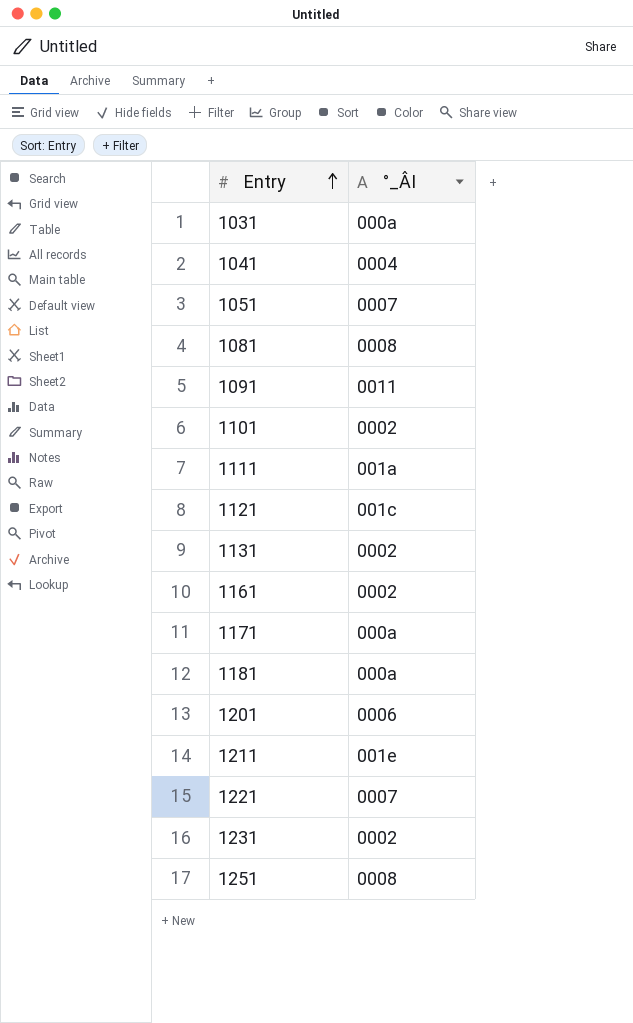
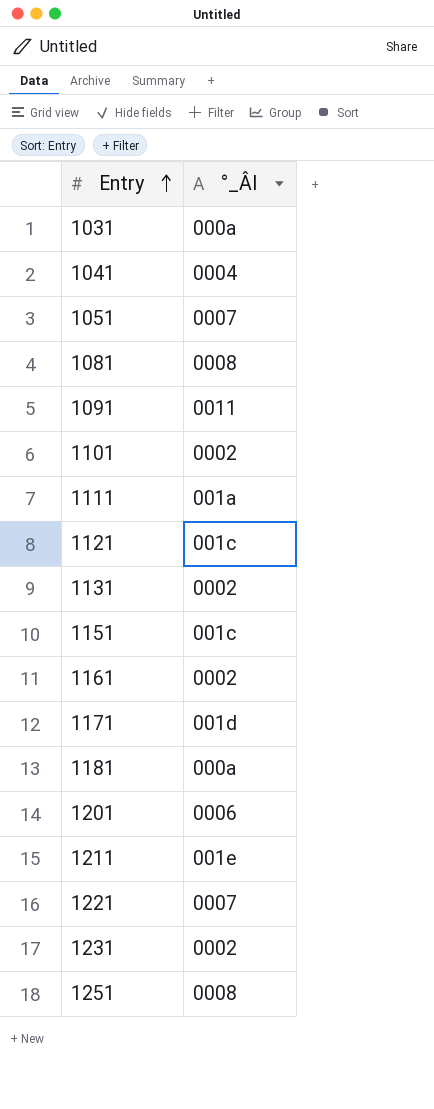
row 1151: none -> 001c
1171 | °_ÂI: 000a -> 001d

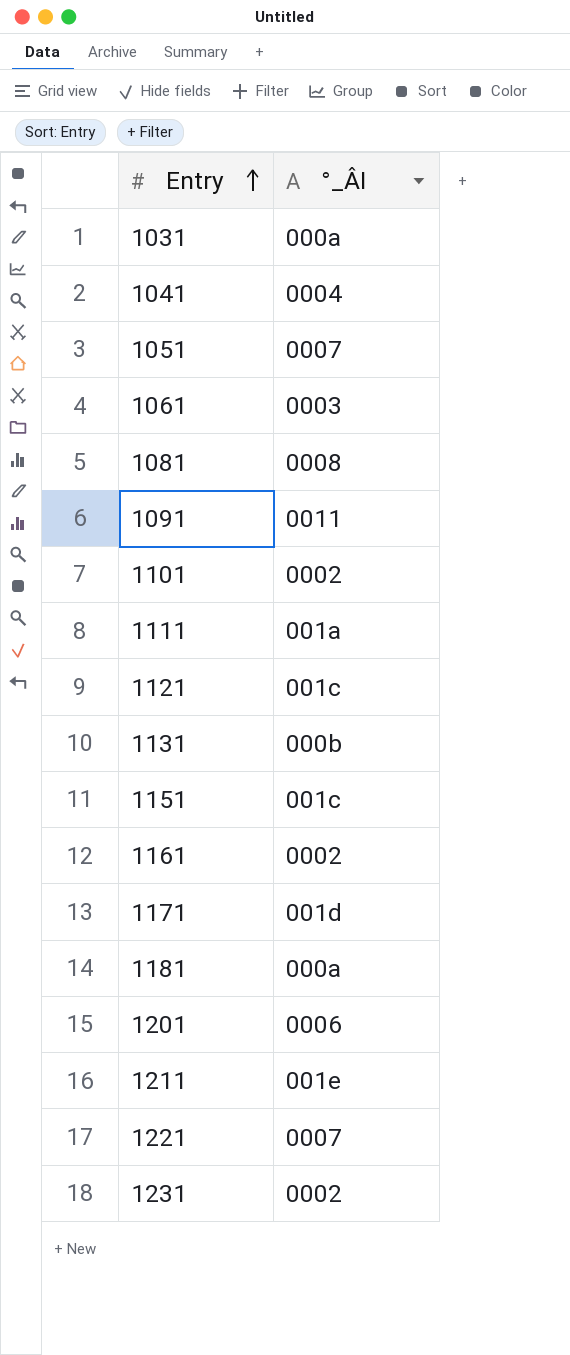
row 1251: 0008 -> none
row 1061: none -> 0003
1131 | °_ÂI: 0002 -> 000b

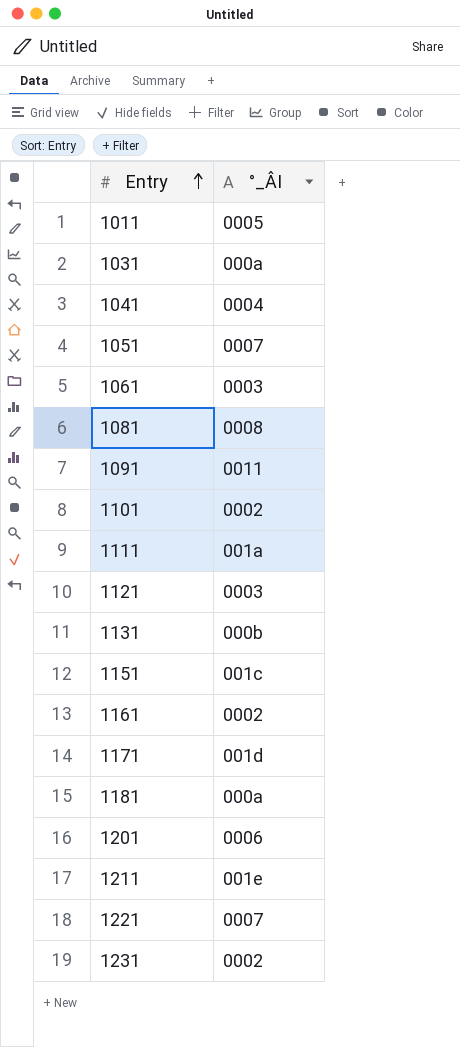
row 1011: none -> 0005
1121 | °_ÂI: 001c -> 0003

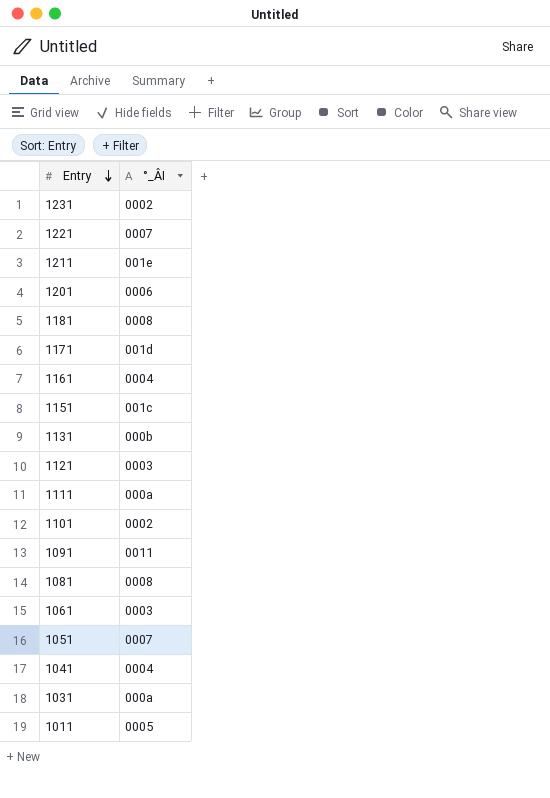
row order: Entry ascending -> Entry descending
1181 | °_ÂI: 000a -> 0008
1161 | °_ÂI: 0002 -> 0004
1111 | °_ÂI: 001a -> 000a

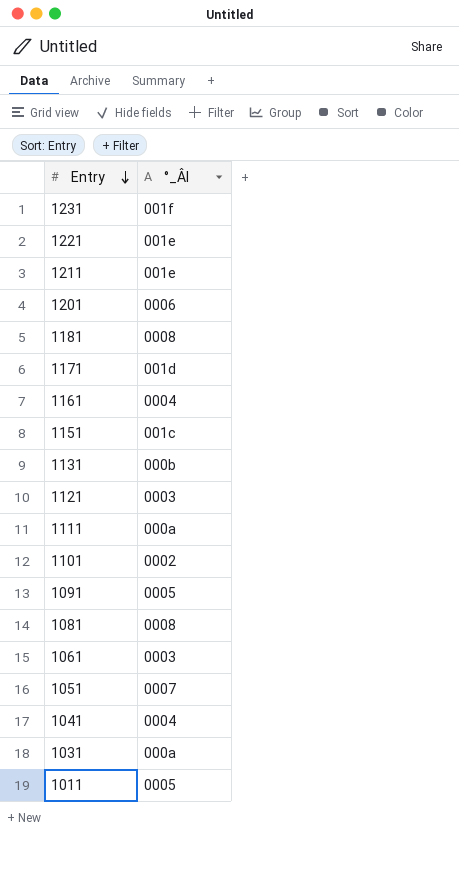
1231 | °_ÂI: 0002 -> 001f
1221 | °_ÂI: 0007 -> 001e
1091 | °_ÂI: 0011 -> 0005

